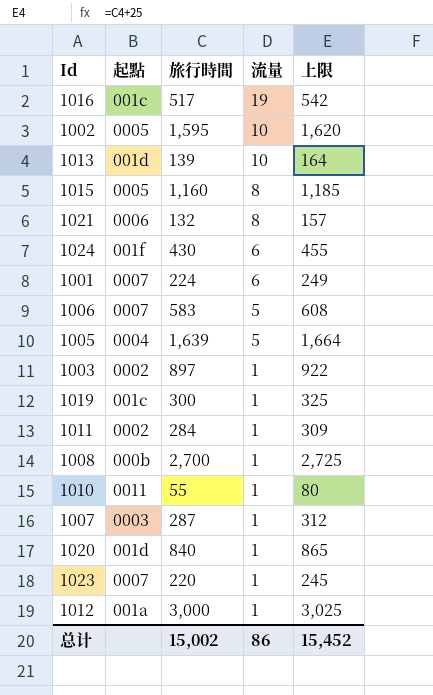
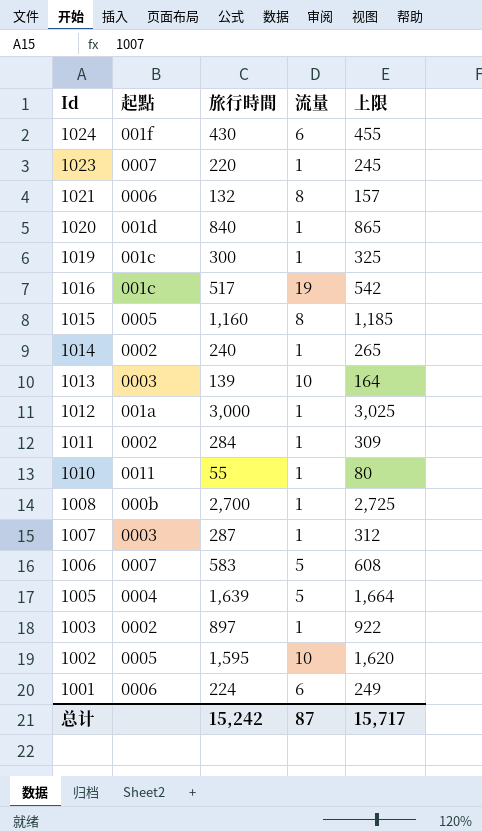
row order: 流量 descending -> Id descending
row 1014: none -> 0002 | 240 | 1 | 265
1013 | 起點: 001d -> 0003
1001 | 起點: 0007 -> 0006
总计 | 旅行時間: 15,002 -> 15,242
总计 | 流量: 86 -> 87
总计 | 上限: 15,452 -> 15,717

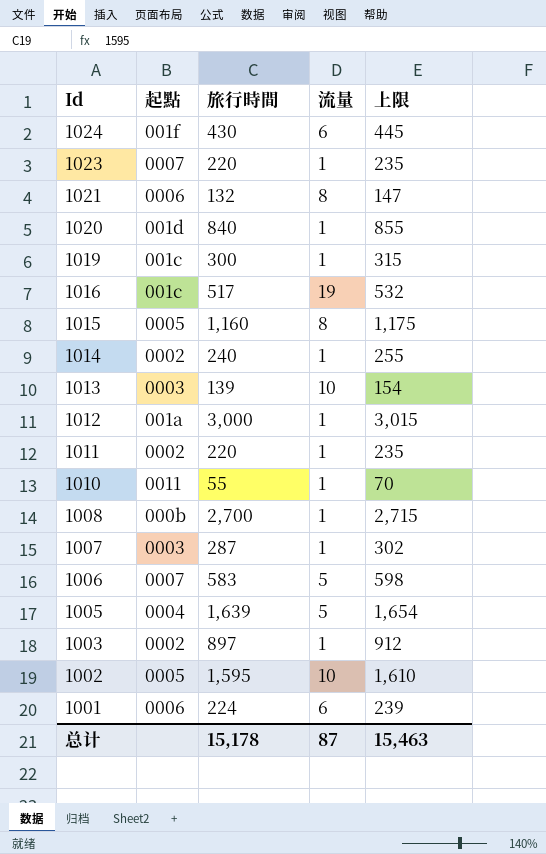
column 上限 | formula: [旅行時間] + 25 -> [旅行時間] + 15
1011 | 旅行時間: 284 -> 220
总计 | 旅行時間: 15,242 -> 15,178
总计 | 上限: 15,717 -> 15,463

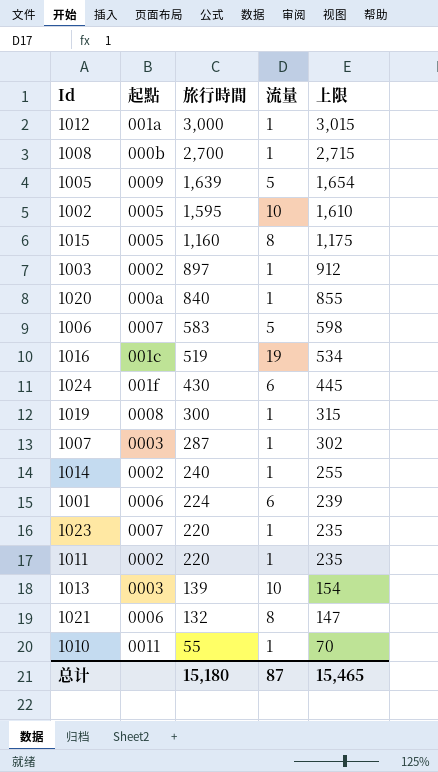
row order: Id descending -> 旅行時間 descending
1005 | 起點: 0004 -> 0009
1020 | 起點: 001d -> 000a
1016 | 旅行時間: 517 -> 519
1016 | 上限: 532 -> 534
1019 | 起點: 001c -> 0008
总计 | 旅行時間: 15,178 -> 15,180
总计 | 上限: 15,463 -> 15,465

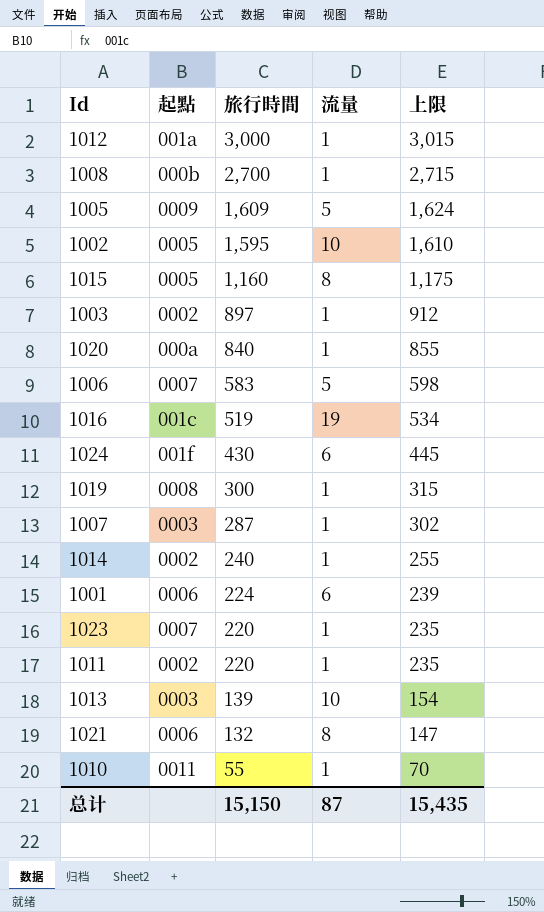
1005 | 旅行時間: 1,639 -> 1,609
1005 | 上限: 1,654 -> 1,624
总计 | 旅行時間: 15,180 -> 15,150
总计 | 上限: 15,465 -> 15,435

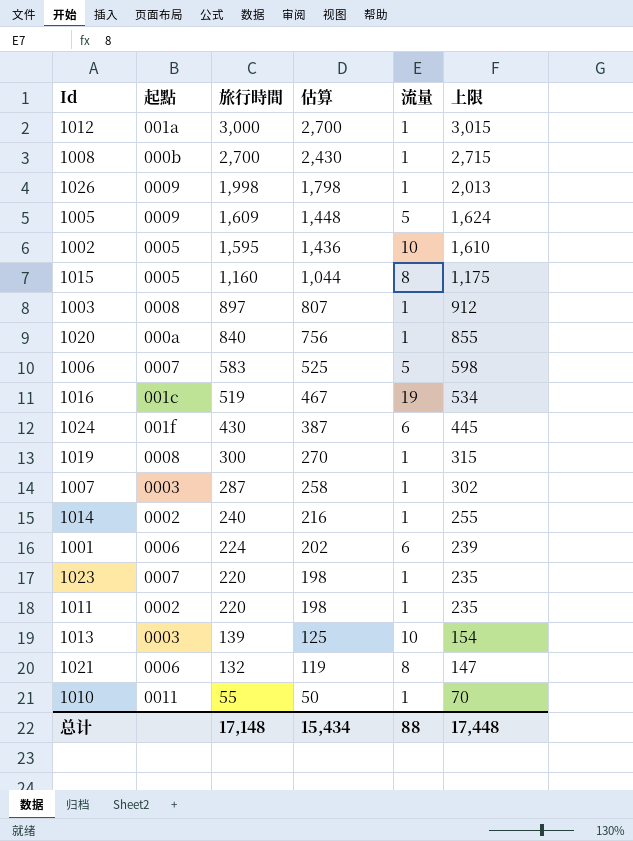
column 估算 | formula: none -> [旅行時間] * 0.9
row 1026: none -> 0009 | 1,998 | 1,798 | 1 | 2,013
1003 | 起點: 0002 -> 0008
总计 | 旅行時間: 15,150 -> 17,148
总计 | 流量: 87 -> 88
总计 | 上限: 15,435 -> 17,448

